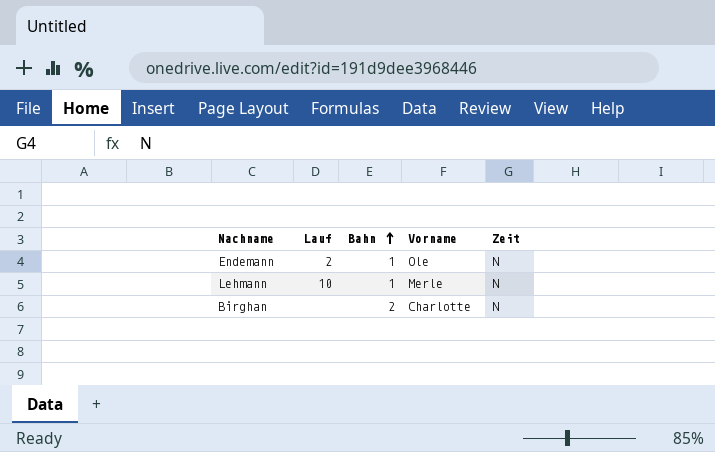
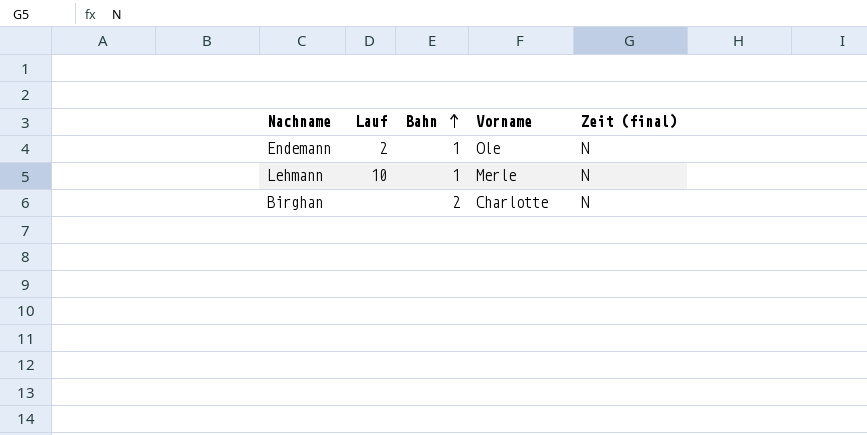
column name: Zeit -> Zeit (final)

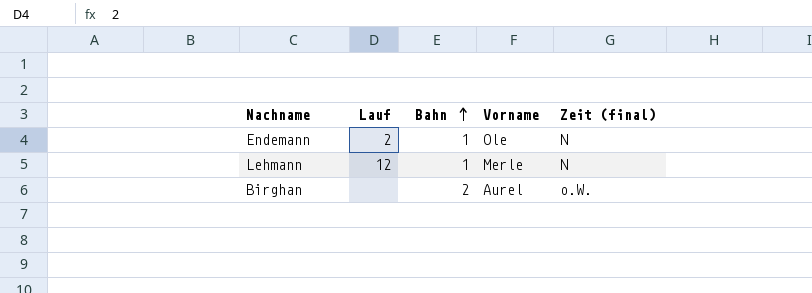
Lehmann | Lauf: 10 -> 12
Birghan | Vorname: Charlotte -> Aurel
Birghan | Zeit (final): N -> o.W.

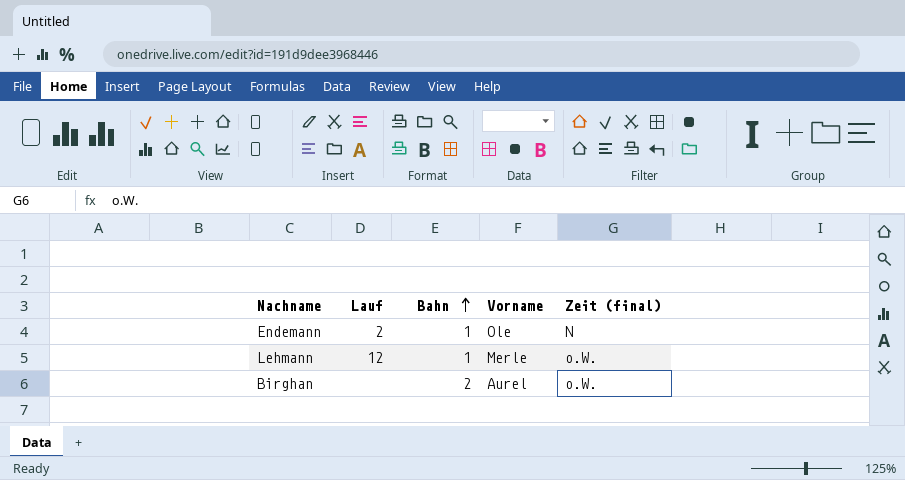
Lehmann | Zeit (final): N -> o.W.

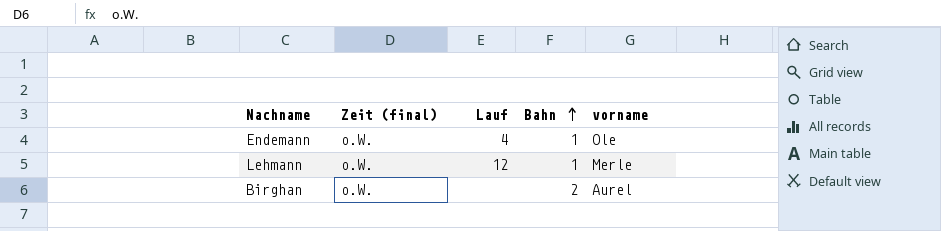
column Zeit (final) | position: 5 -> 2
column name: Vorname -> vorname
Endemann | Zeit (final): N -> o.W.
Endemann | Lauf: 2 -> 4

